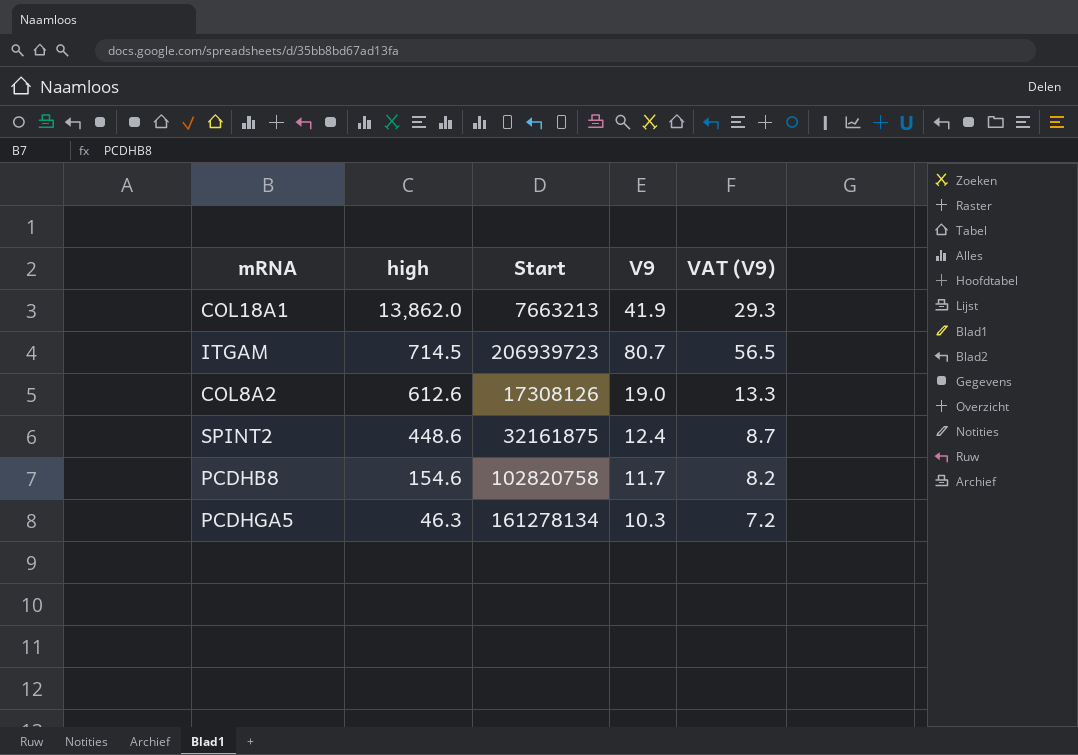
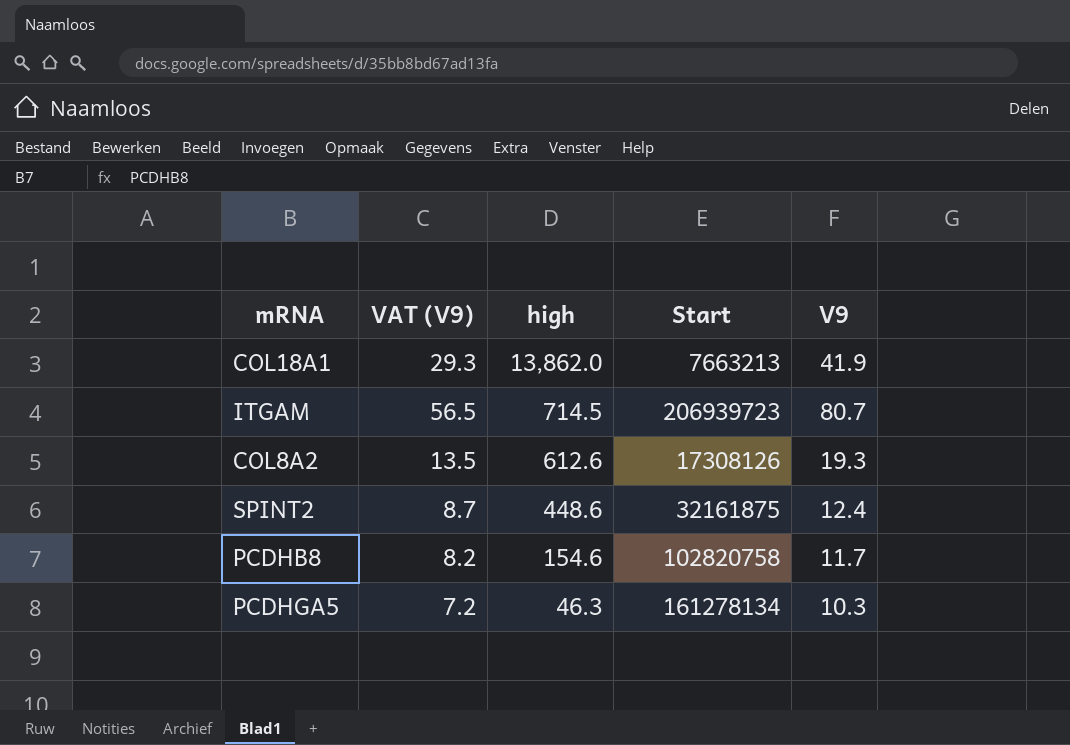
column VAT (V9) | position: 5 -> 2
COL8A2 | VAT (V9): 13.3 -> 13.5
COL8A2 | V9: 19.0 -> 19.3

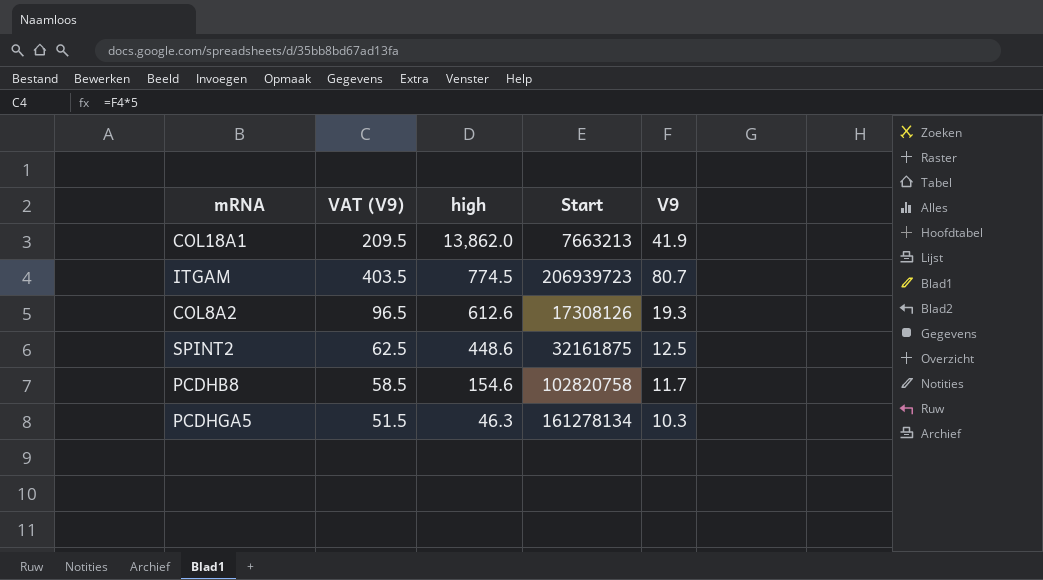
column VAT (V9) | formula: [V9] * 0.7 -> [V9] * 5
ITGAM | high: 714.5 -> 774.5
SPINT2 | V9: 12.4 -> 12.5

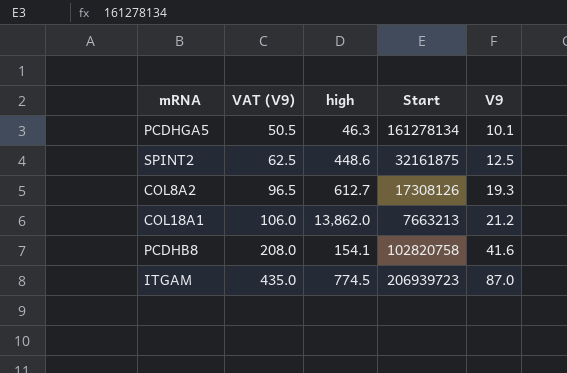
row order: high descending -> VAT (V9) ascending
PCDHGA5 | VAT (V9): 51.5 -> 50.5
PCDHGA5 | V9: 10.3 -> 10.1
COL8A2 | high: 612.6 -> 612.7
COL18A1 | VAT (V9): 209.5 -> 106.0
COL18A1 | V9: 41.9 -> 21.2
PCDHB8 | VAT (V9): 58.5 -> 208.0
PCDHB8 | high: 154.6 -> 154.1
PCDHB8 | V9: 11.7 -> 41.6
ITGAM | VAT (V9): 403.5 -> 435.0
ITGAM | V9: 80.7 -> 87.0

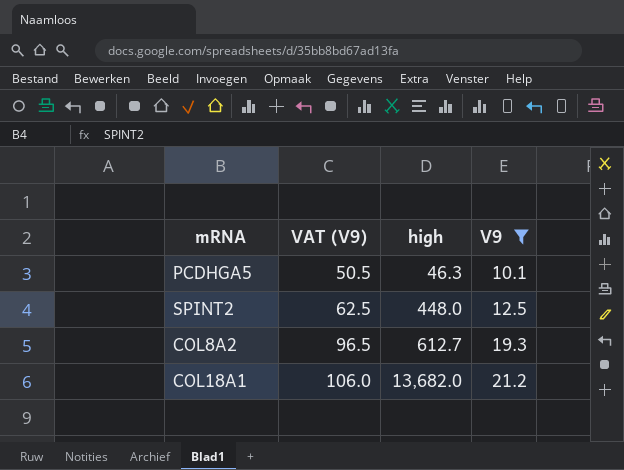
filter: none -> V9 <= 21.2
column Start | position: 4 -> none
SPINT2 | high: 448.6 -> 448.0
COL18A1 | high: 13,862.0 -> 13,682.0

